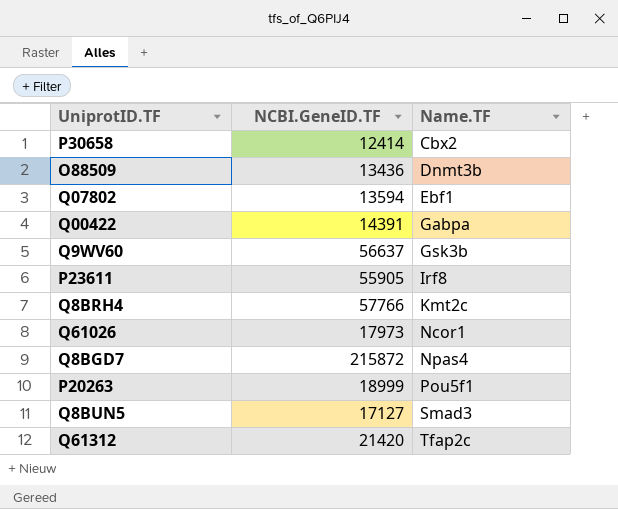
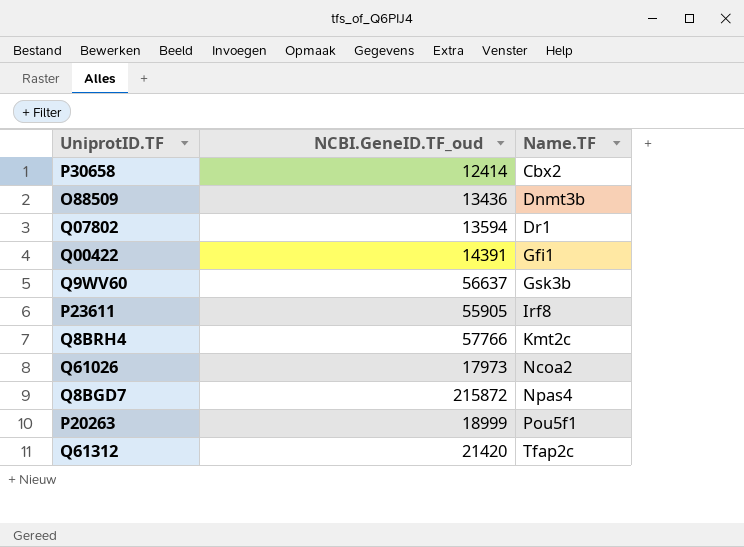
column name: NCBI.GeneID.TF -> NCBI.GeneID.TF_oud
row Q8BUN5: 17127 | Smad3 -> none
Q07802 | Name.TF: Ebf1 -> Dr1
Q00422 | Name.TF: Gabpa -> Gfi1
Q61026 | Name.TF: Ncor1 -> Ncoa2

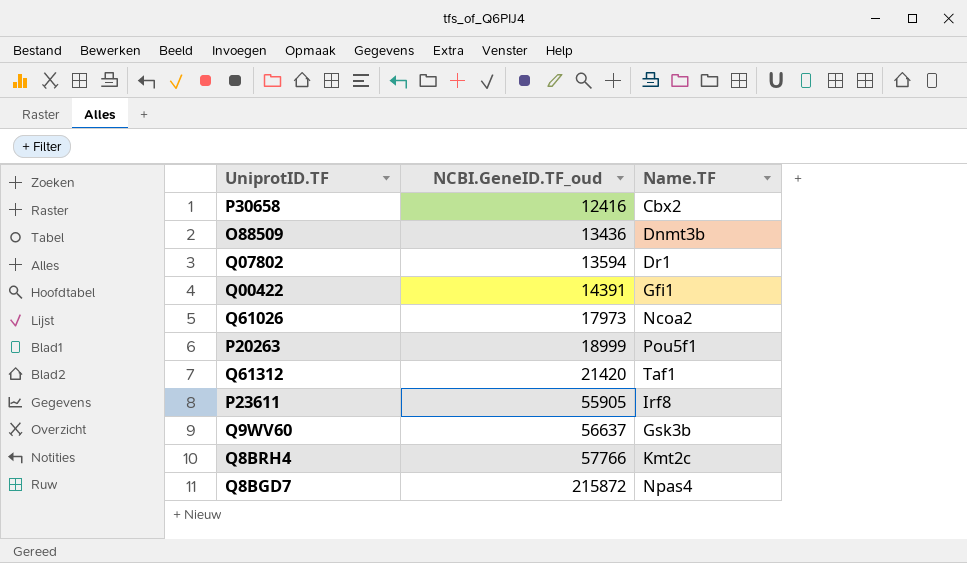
row order: Name.TF ascending -> NCBI.GeneID.TF_oud ascending
P30658 | NCBI.GeneID.TF_oud: 12414 -> 12416
Q61312 | Name.TF: Tfap2c -> Taf1

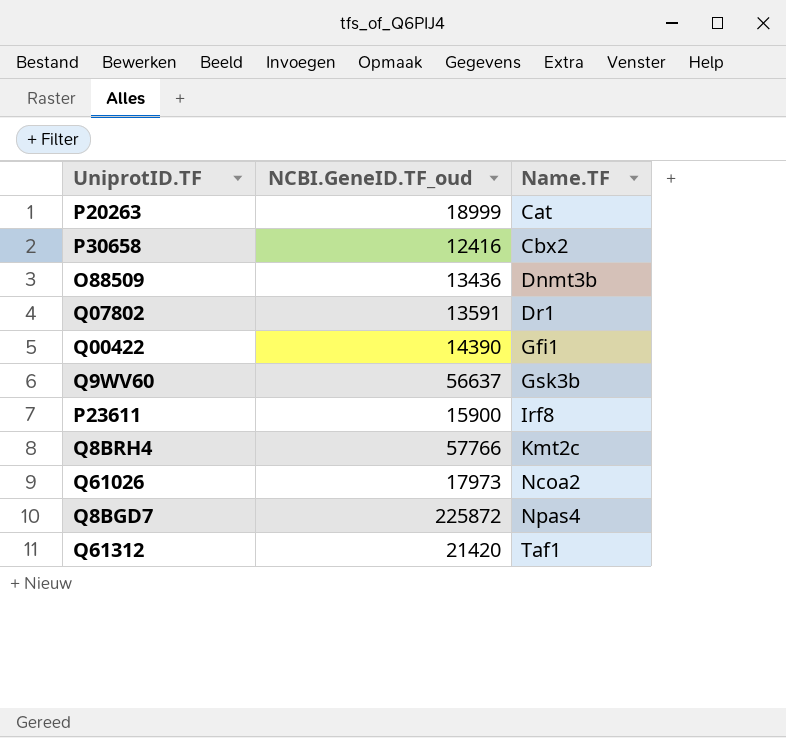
row order: NCBI.GeneID.TF_oud ascending -> Name.TF ascending
P20263 | Name.TF: Pou5f1 -> Cat
Q07802 | NCBI.GeneID.TF_oud: 13594 -> 13591
Q00422 | NCBI.GeneID.TF_oud: 14391 -> 14390
P23611 | NCBI.GeneID.TF_oud: 55905 -> 15900
Q8BGD7 | NCBI.GeneID.TF_oud: 215872 -> 225872

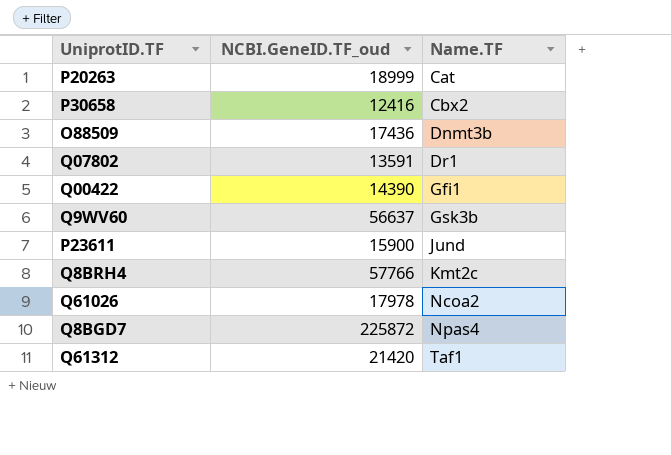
O88509 | NCBI.GeneID.TF_oud: 13436 -> 17436
P23611 | Name.TF: Irf8 -> Jund
Q61026 | NCBI.GeneID.TF_oud: 17973 -> 17978

